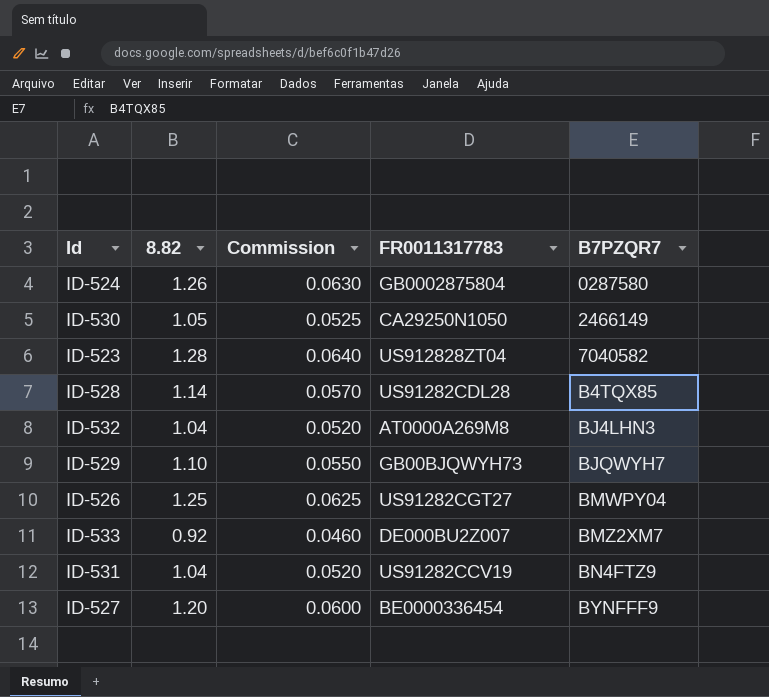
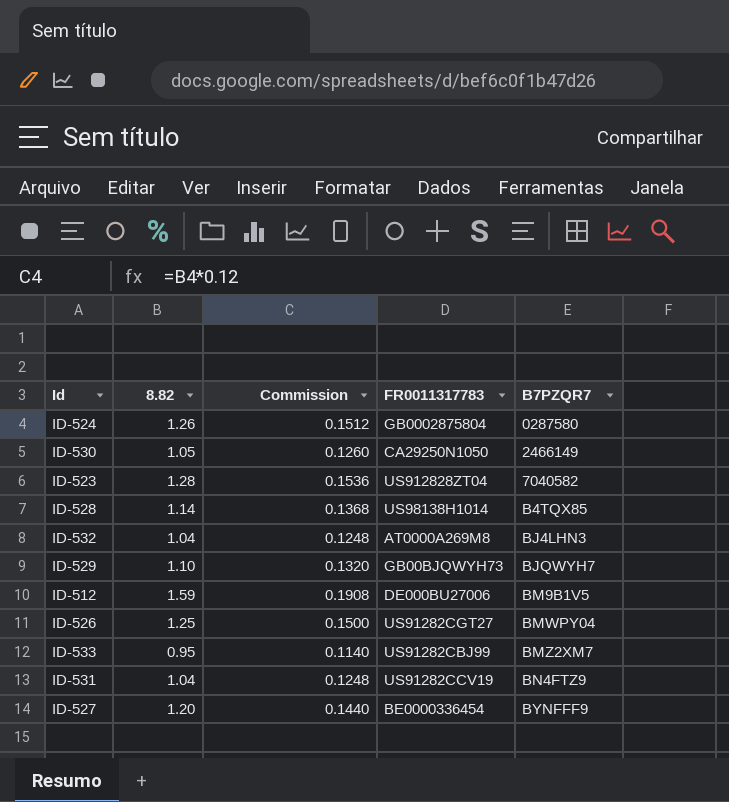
column Commission | formula: [8.82] * 0.05 -> [8.82] * 0.12
ID-528 | FR0011317783: US91282CDL28 -> US98138H1014
row ID-512: none -> 1.59 | 0.1908 | DE000BU27006 | BM9B1V5
ID-533 | 8.82: 0.92 -> 0.95
ID-533 | FR0011317783: DE000BU2Z007 -> US91282CBJ99

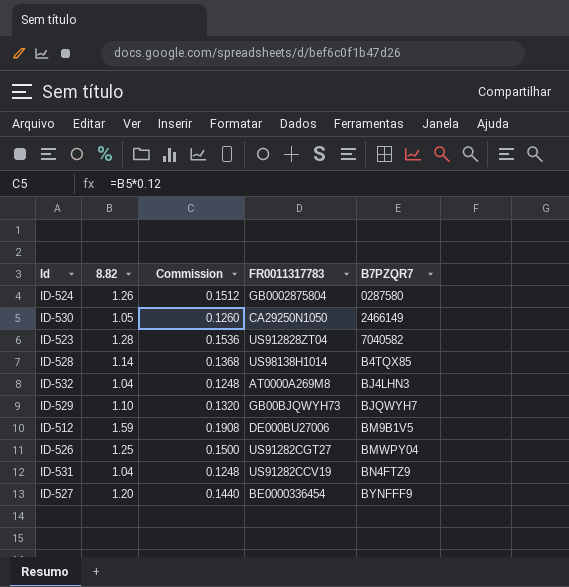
row ID-533: 0.95 | 0.1140 | US91282CBJ99 | BMZ2XM7 -> none

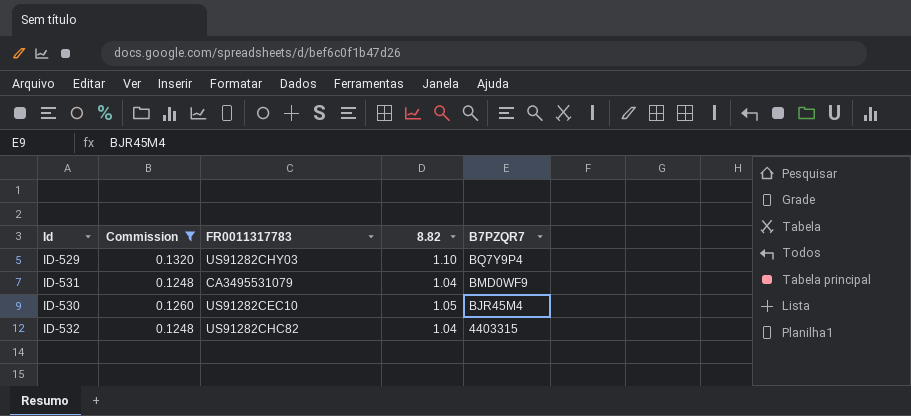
filter: none -> Commission <= 0.1320
row order: B7PZQR7 ascending -> B7PZQR7 descending
column 8.82 | position: 2 -> 4
ID-529 | FR0011317783: GB00BJQWYH73 -> US91282CHY03
ID-529 | B7PZQR7: BJQWYH7 -> BQ7Y9P4
ID-531 | FR0011317783: US91282CCV19 -> CA3495531079
ID-531 | B7PZQR7: BN4FTZ9 -> BMD0WF9
ID-530 | FR0011317783: CA29250N1050 -> US91282CEC10
ID-530 | B7PZQR7: 2466149 -> BJR45M4
ID-532 | FR0011317783: AT0000A269M8 -> US91282CHC82
ID-532 | B7PZQR7: BJ4LHN3 -> 4403315

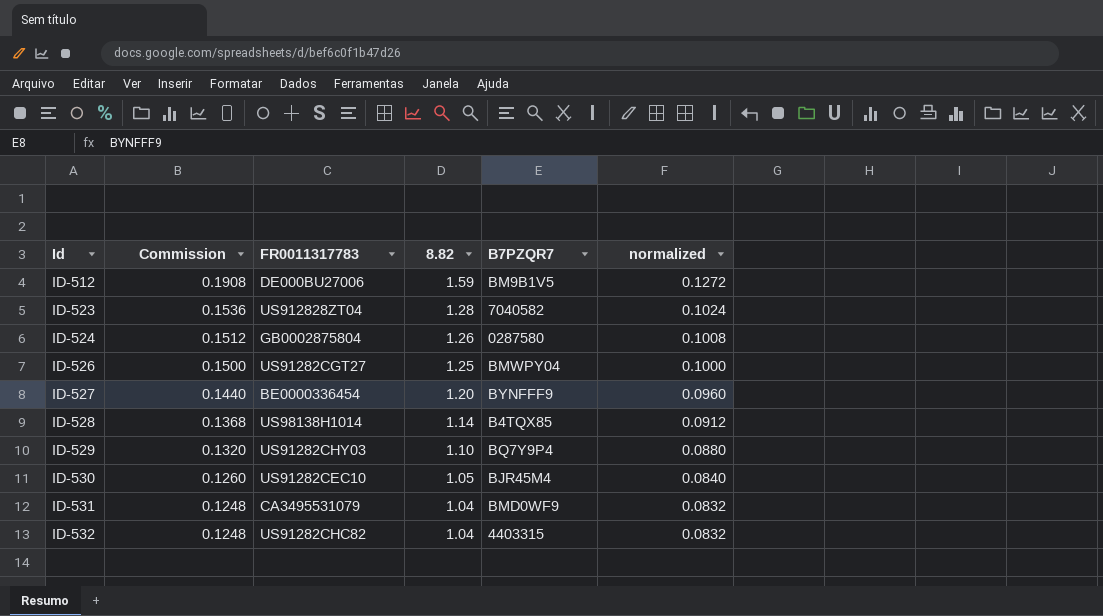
filter: Commission <= 0.1320 -> none
row order: B7PZQR7 descending -> Id ascending
column normalized | formula: none -> [8.82] * 0.08

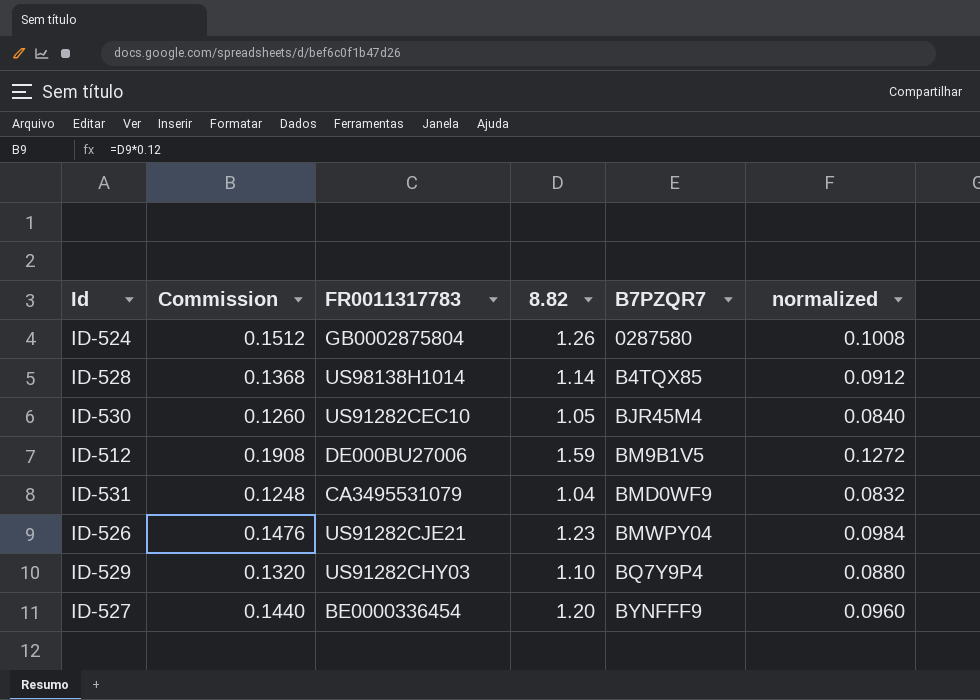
row order: Id ascending -> B7PZQR7 ascending
row ID-523: 0.1536 | US912828ZT04 | 1.28 | 7040582 | 0.1024 -> none
row ID-532: 0.1248 | US91282CHC82 | 1.04 | 4403315 | 0.0832 -> none
ID-526 | Commission: 0.1500 -> 0.1476
ID-526 | FR0011317783: US91282CGT27 -> US91282CJE21
ID-526 | 8.82: 1.25 -> 1.23
ID-526 | normalized: 0.1000 -> 0.0984

